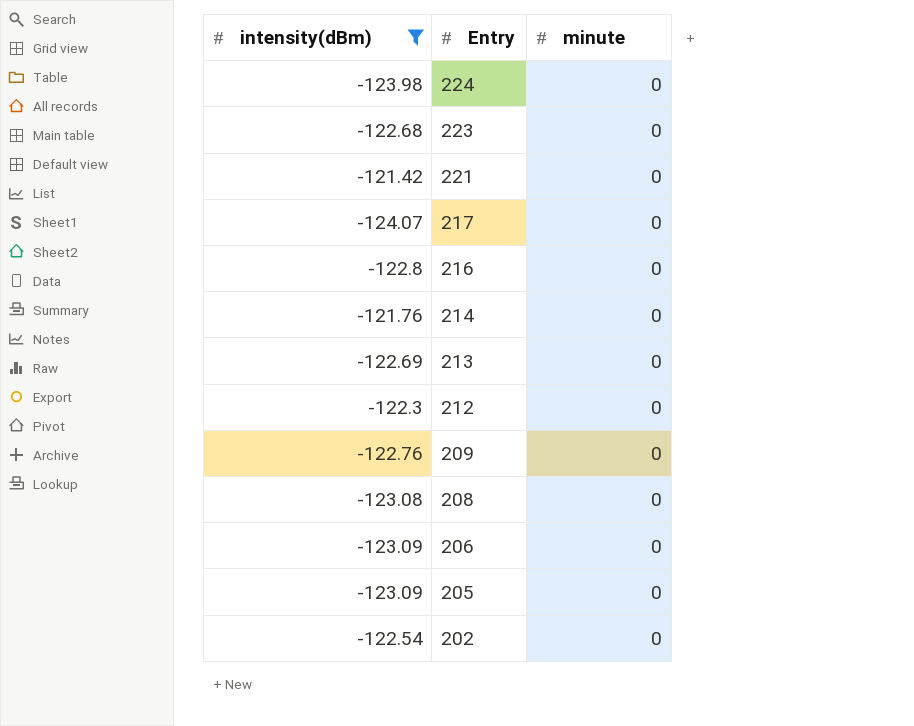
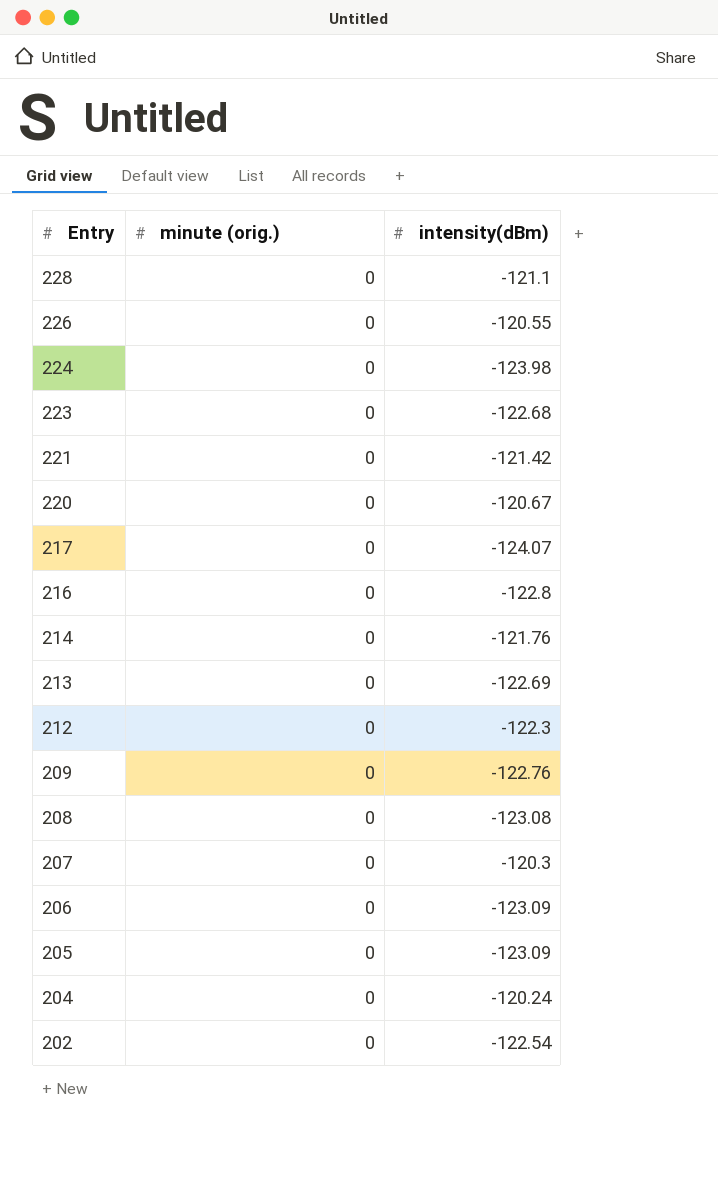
filter: intensity(dBm) <= -121.42 -> none
column name: minute -> minute (orig.)
column intensity(dBm) | position: 1 -> 3

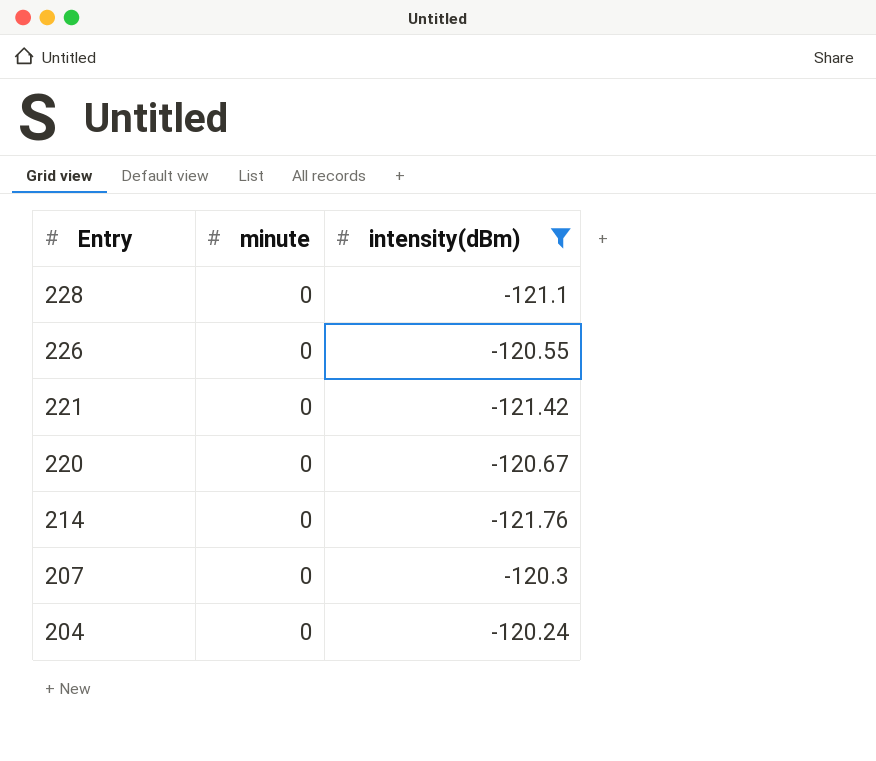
filter: none -> intensity(dBm) >= -121.76
column name: minute (orig.) -> minute

